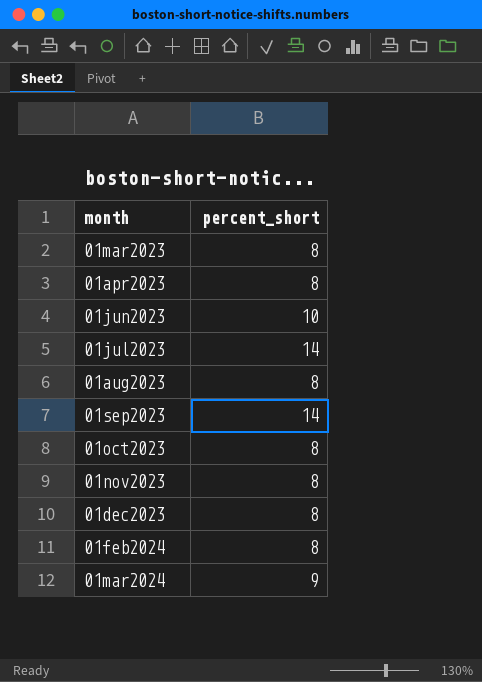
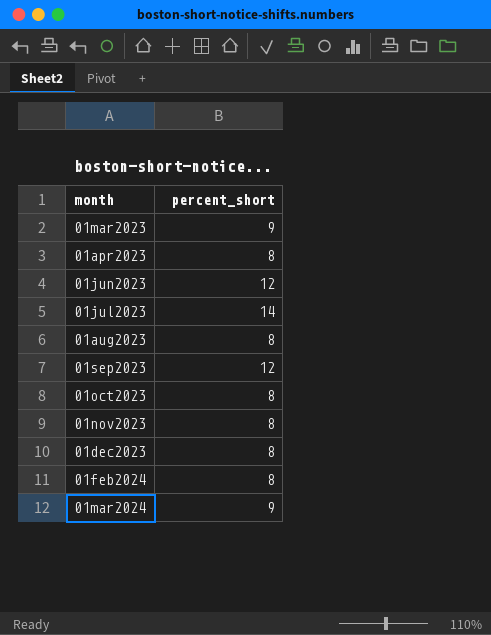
01mar2023 | percent_short: 8 -> 9
01jun2023 | percent_short: 10 -> 12
01sep2023 | percent_short: 14 -> 12

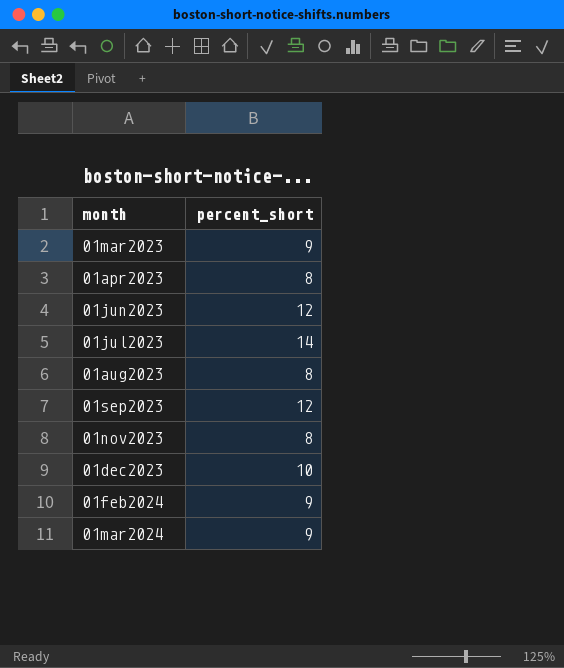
row 01oct2023: 8 -> none
01dec2023 | percent_short: 8 -> 10
01feb2024 | percent_short: 8 -> 9

